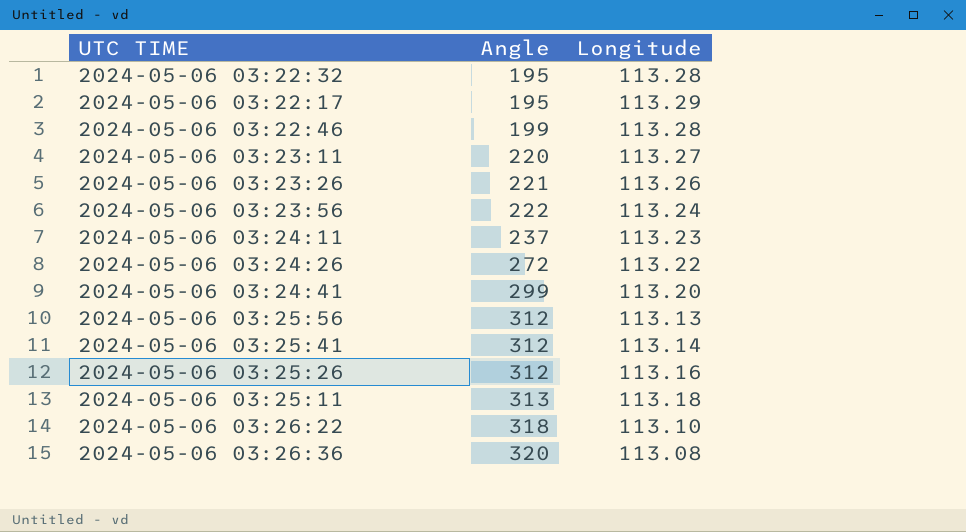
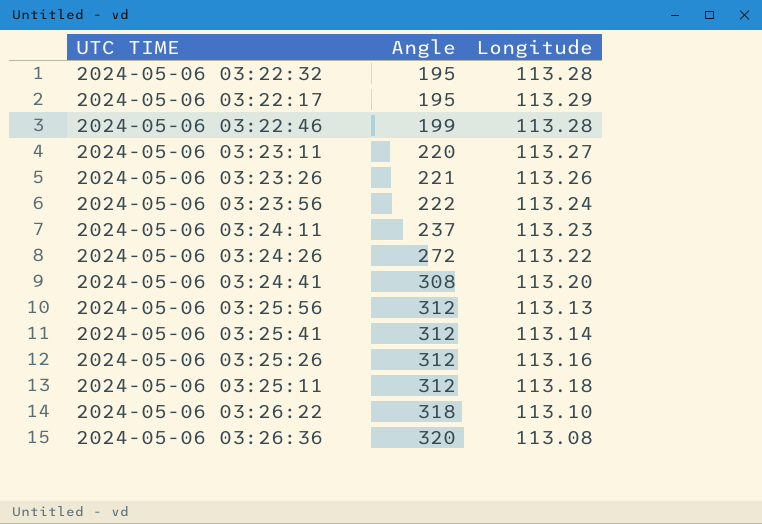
2024-05-06 03:24:41 | Angle: 299 -> 308
2024-05-06 03:25:11 | Angle: 313 -> 312

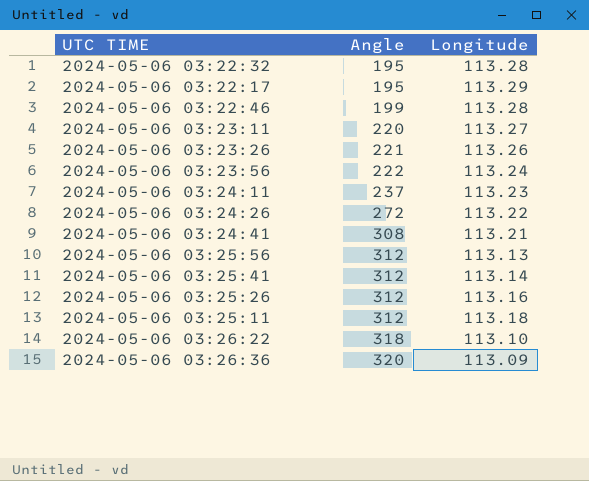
2024-05-06 03:24:41 | Longitude: 113.20 -> 113.21
2024-05-06 03:26:36 | Longitude: 113.08 -> 113.09

